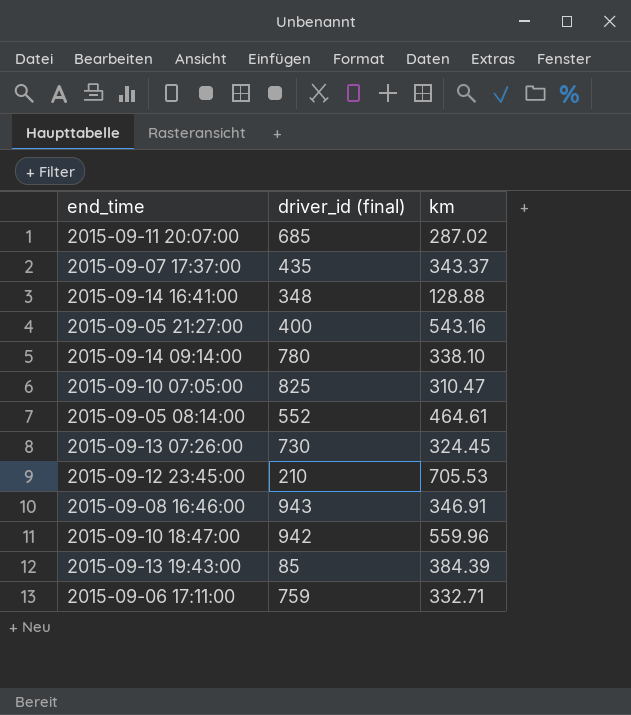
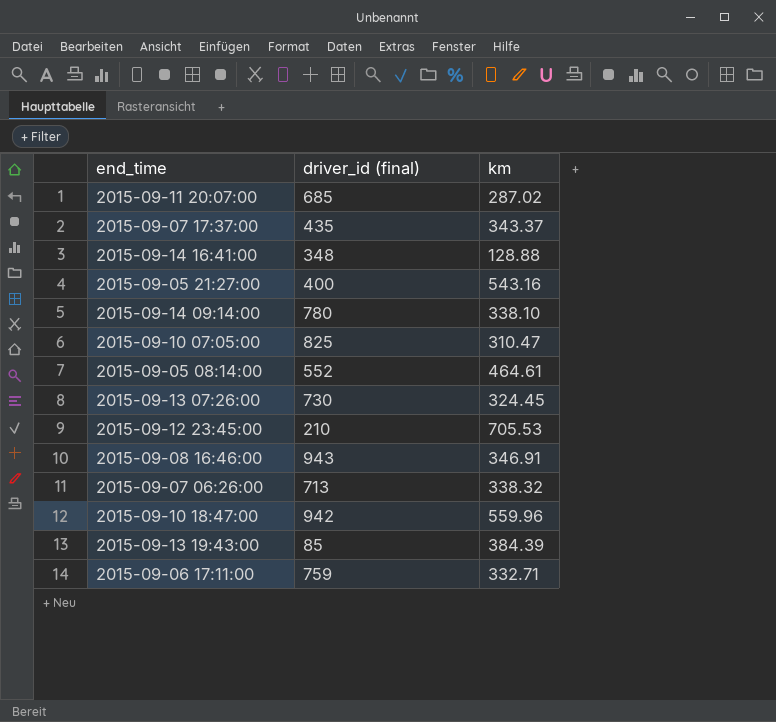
row 2015-09-07 06:26:00: none -> 713 | 338.32

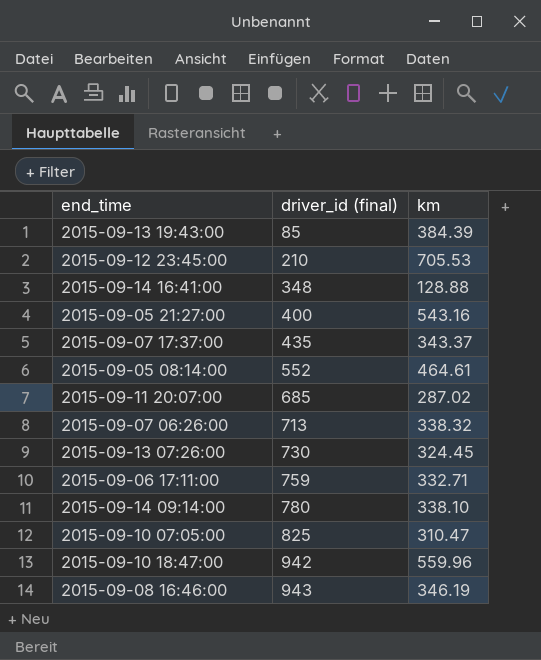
row order: none -> driver_id (final) ascending
2015-09-08 16:46:00 | km: 346.91 -> 346.19

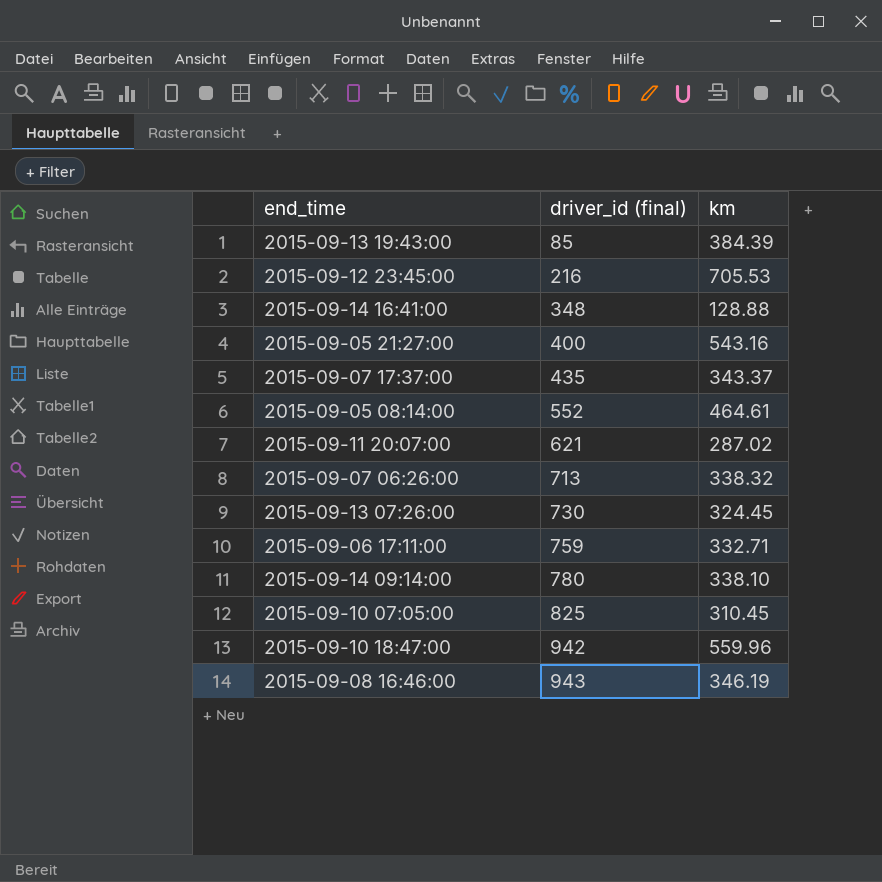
2015-09-12 23:45:00 | driver_id (final): 210 -> 216
2015-09-11 20:07:00 | driver_id (final): 685 -> 621
2015-09-10 07:05:00 | km: 310.47 -> 310.45

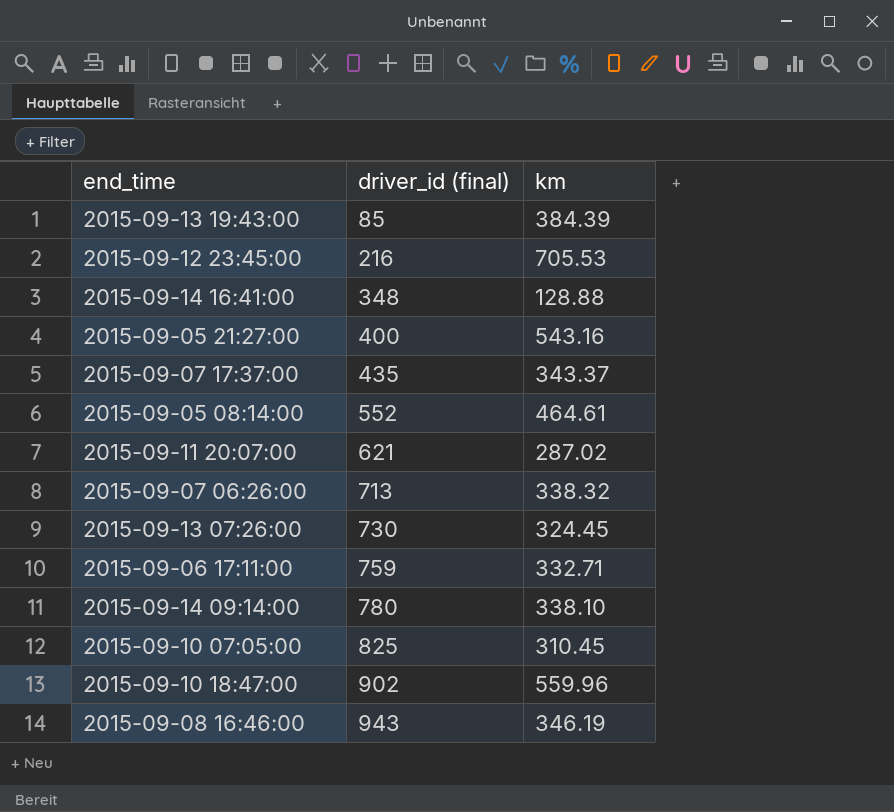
2015-09-10 18:47:00 | driver_id (final): 942 -> 902

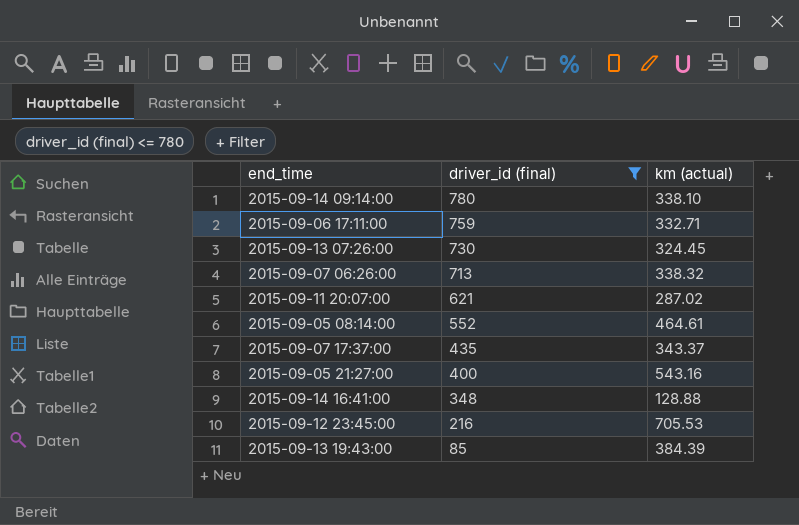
filter: none -> driver_id (final) <= 780
row order: driver_id (final) ascending -> driver_id (final) descending
column name: km -> km (actual)

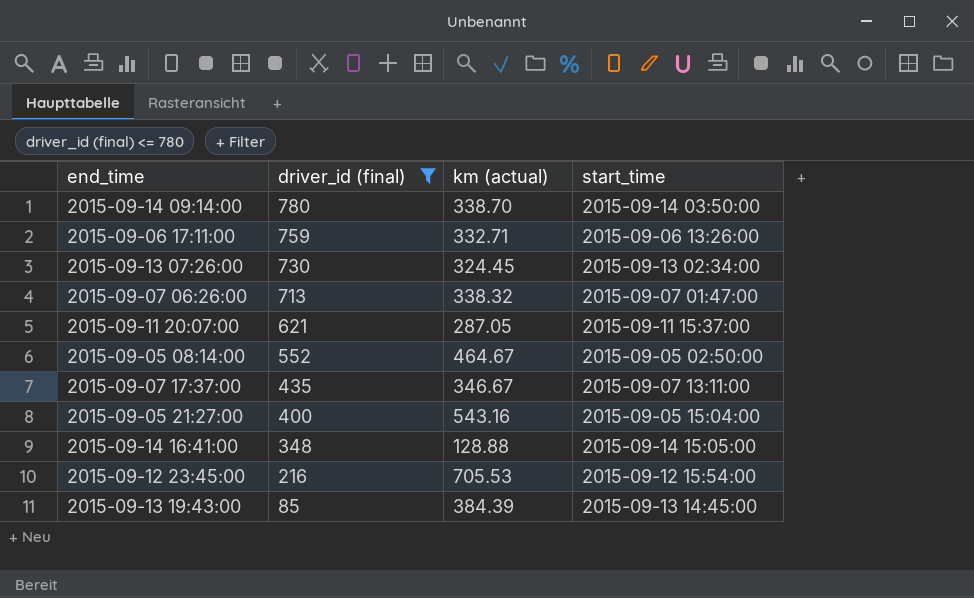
column start_time | position: none -> 4
2015-09-14 09:14:00 | km (actual): 338.10 -> 338.70
2015-09-11 20:07:00 | km (actual): 287.02 -> 287.05
2015-09-05 08:14:00 | km (actual): 464.61 -> 464.67
2015-09-07 17:37:00 | km (actual): 343.37 -> 346.67

